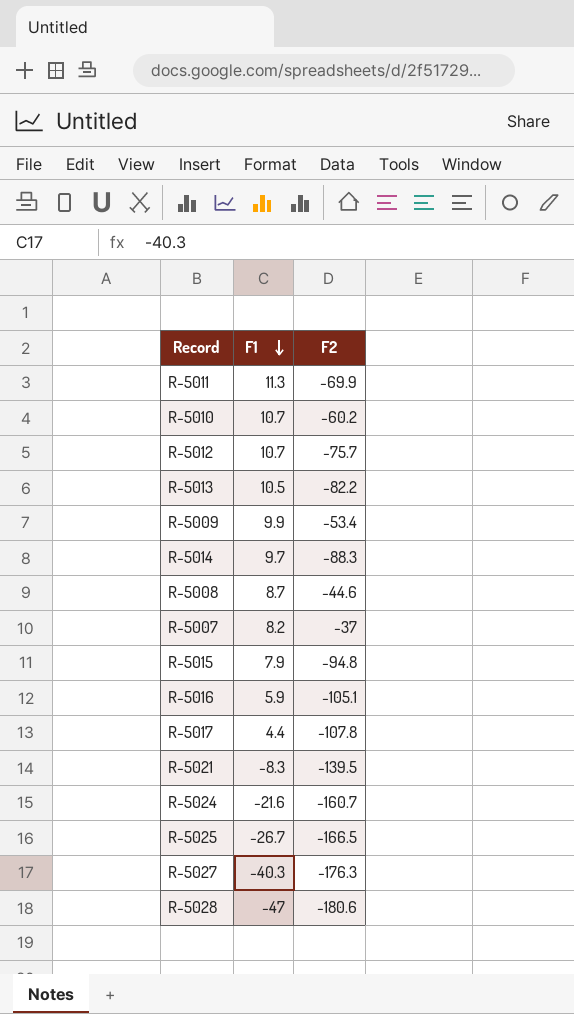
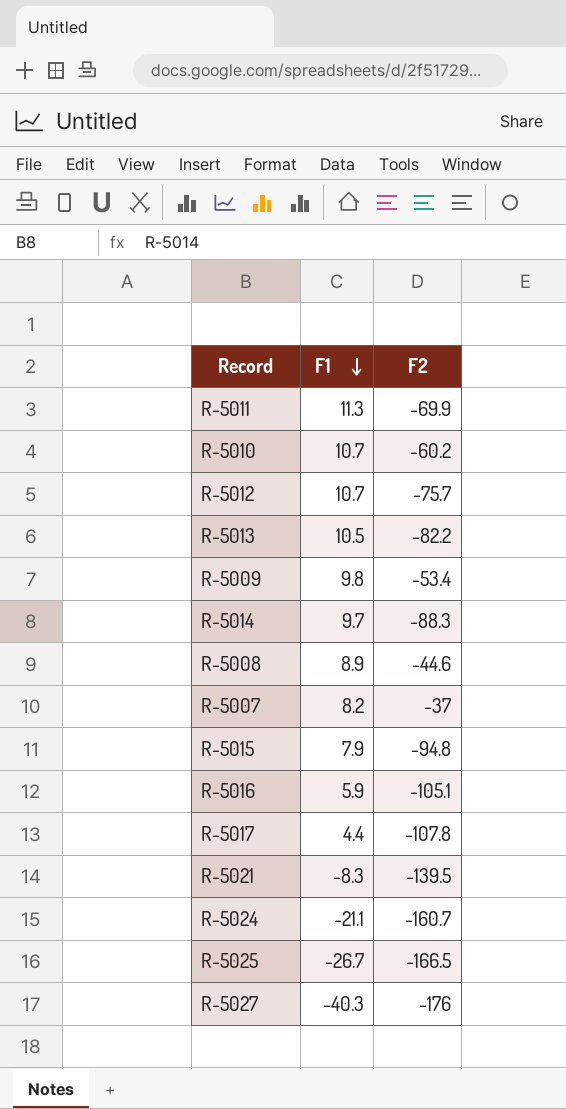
row R-5028: -47 | -180.6 -> none
R-5009 | F1: 9.9 -> 9.8
R-5008 | F1: 8.7 -> 8.9
R-5024 | F1: -21.6 -> -21.1
R-5027 | F2: -176.3 -> -176

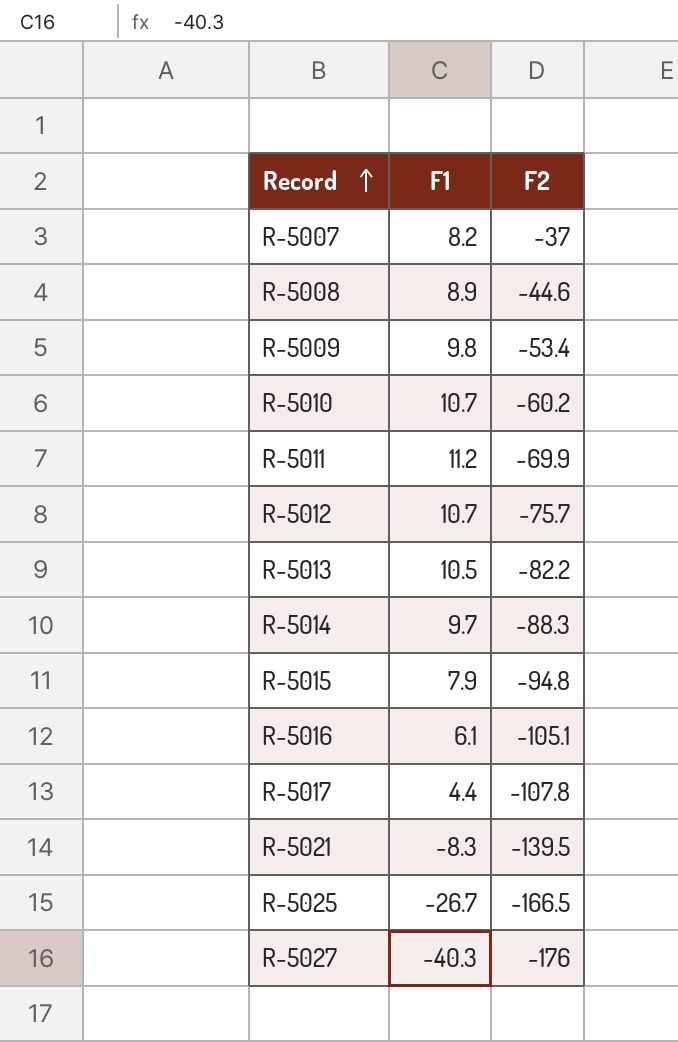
row order: F1 descending -> Record ascending
row R-5024: -21.1 | -160.7 -> none
R-5011 | F1: 11.3 -> 11.2
R-5016 | F1: 5.9 -> 6.1

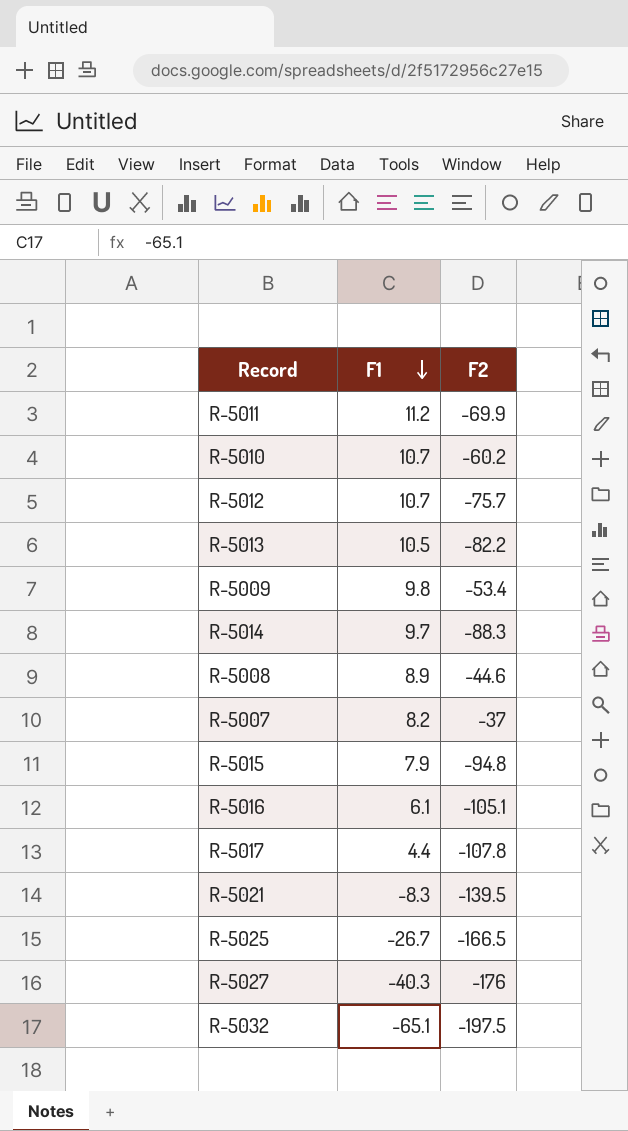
row order: Record ascending -> F1 descending
row R-5032: none -> -65.1 | -197.5

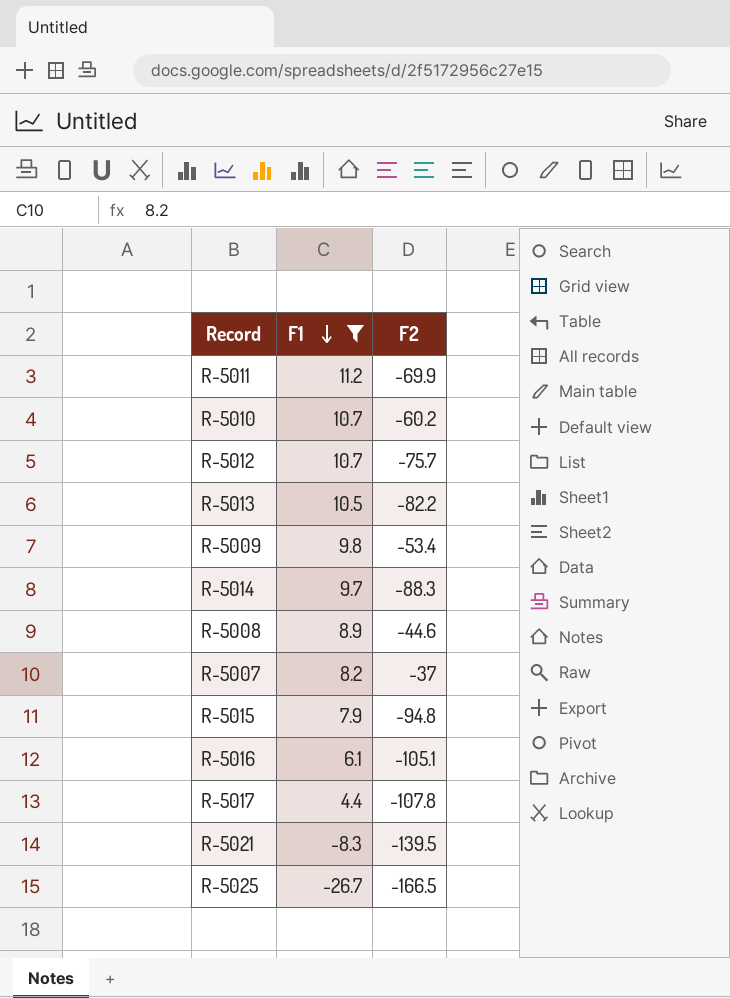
filter: none -> F1 >= -26.7

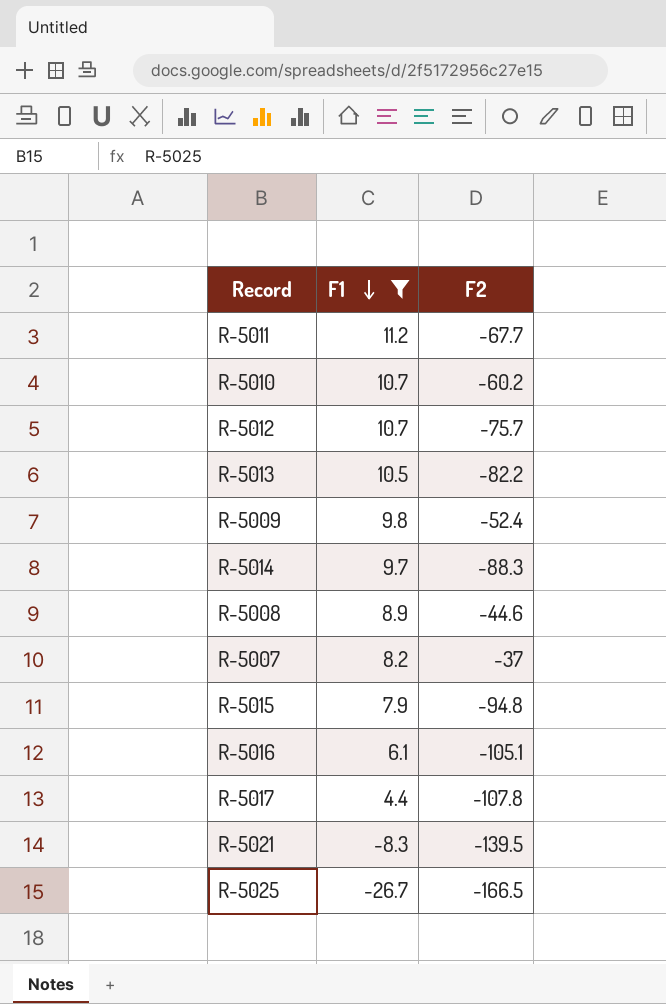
R-5011 | F2: -69.9 -> -67.7
R-5009 | F2: -53.4 -> -52.4

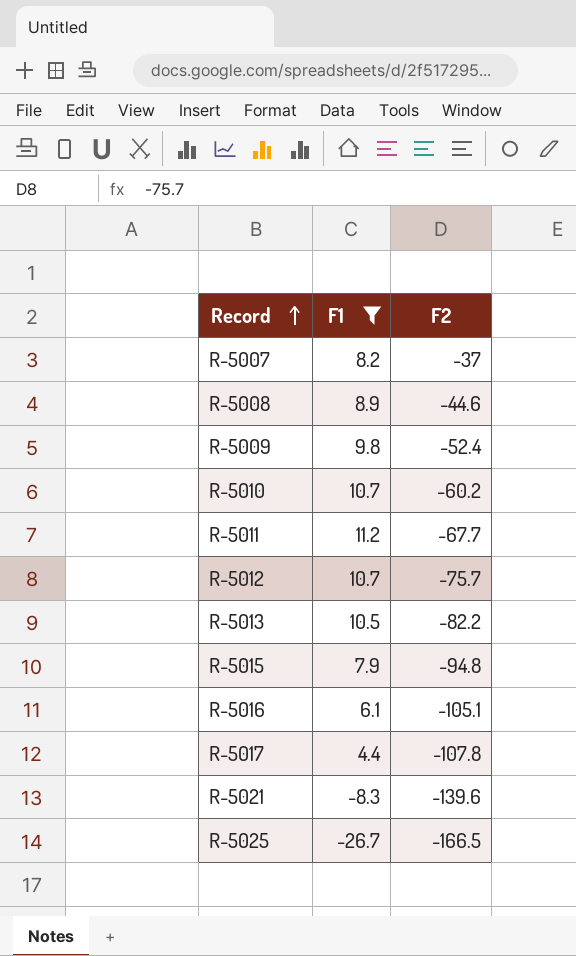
row order: F1 descending -> Record ascending
row R-5014: 9.7 | -88.3 -> none
R-5021 | F2: -139.5 -> -139.6

